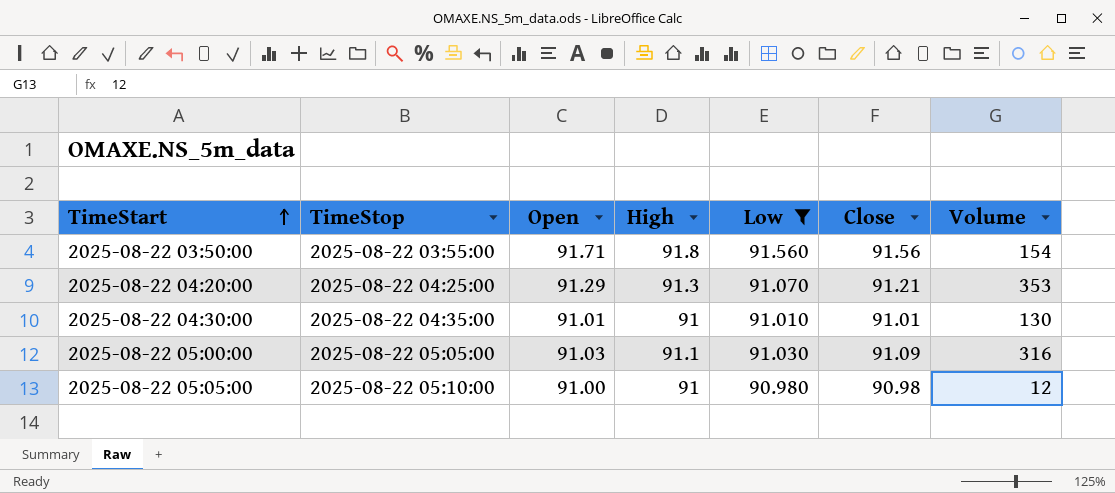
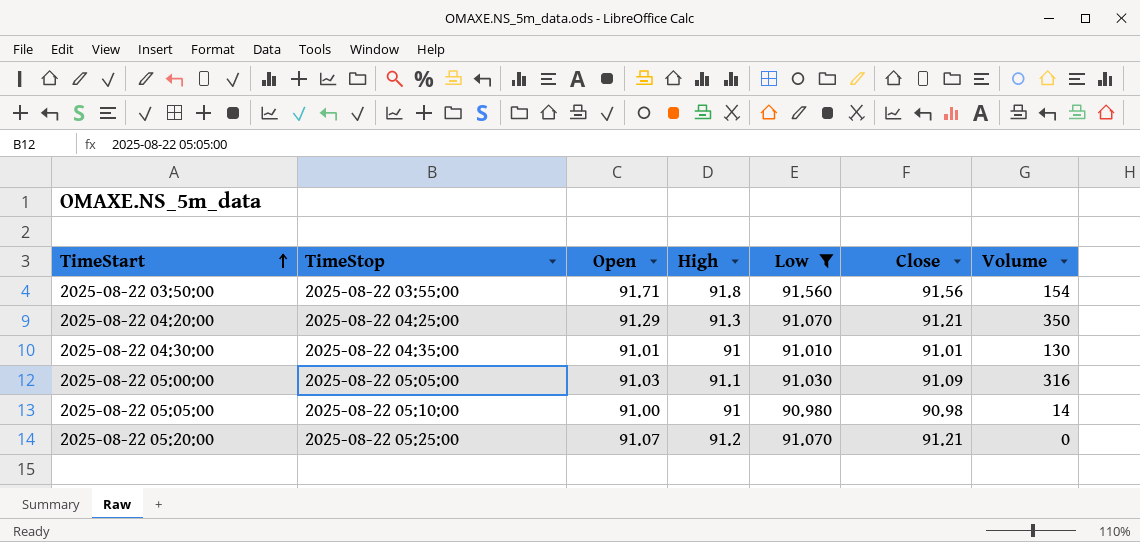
2025-08-22 04:20:00 | Volume: 353 -> 350
2025-08-22 05:05:00 | Volume: 12 -> 14
row 2025-08-22 05:20:00: none -> 2025-08-22 05:25:00 | 91.07 | 91.2 | 91.070 | 91.21 | 0

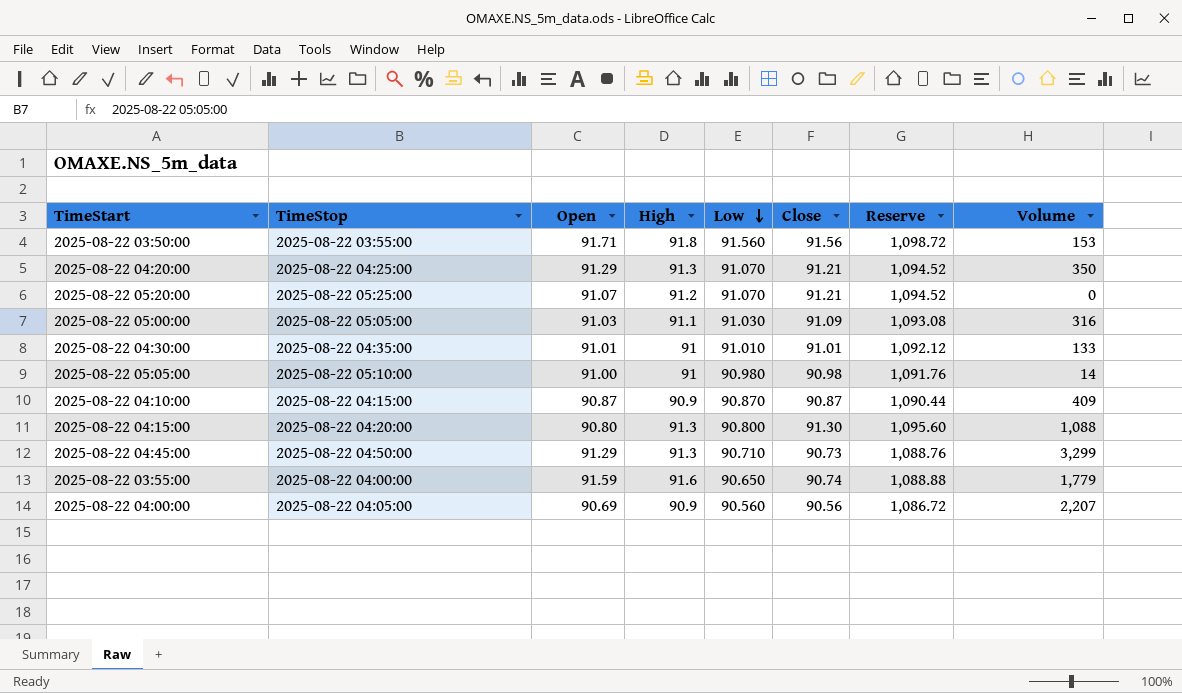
filter: Low >= 90.980 -> none
row order: TimeStart ascending -> Low descending
column Reserve | formula: none -> [Close] * 12
2025-08-22 03:50:00 | Volume: 154 -> 153
2025-08-22 04:30:00 | Volume: 130 -> 133

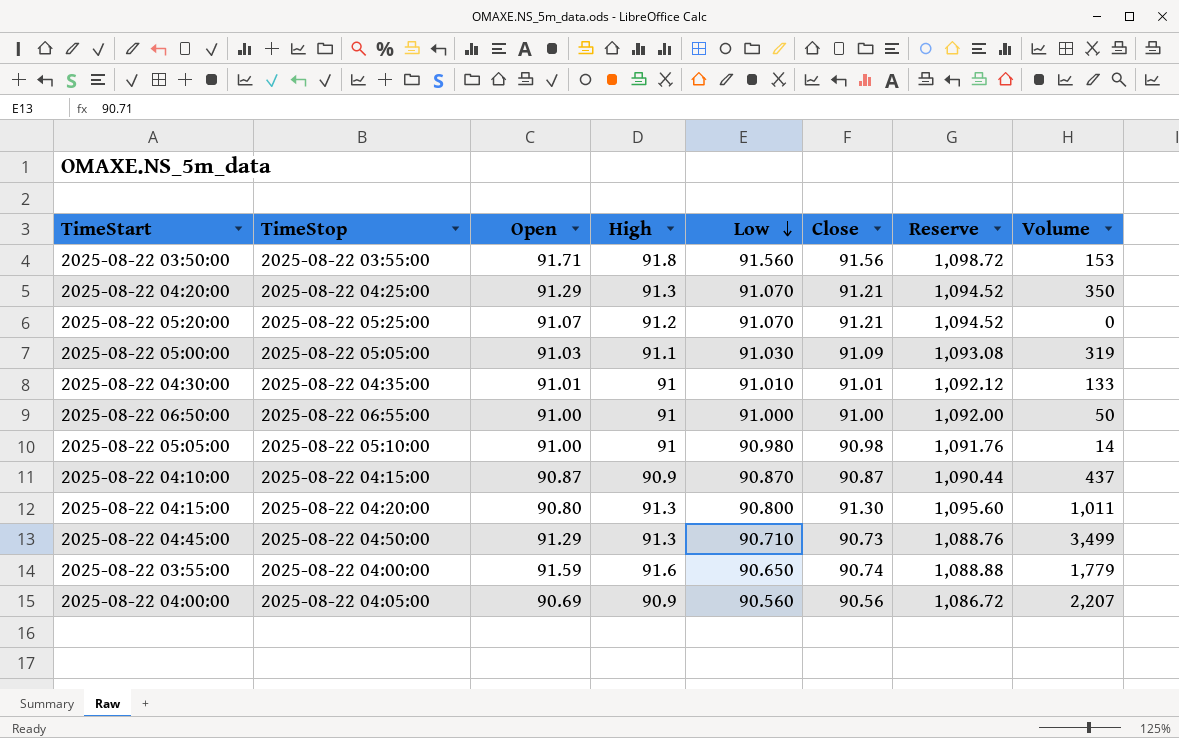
2025-08-22 05:00:00 | Volume: 316 -> 319
row 2025-08-22 06:50:00: none -> 2025-08-22 06:55:00 | 91.00 | 91 | 91.000 | 91.00 | 1,092.00 | 50
2025-08-22 04:10:00 | Volume: 409 -> 437
2025-08-22 04:15:00 | Volume: 1,088 -> 1,011
2025-08-22 04:45:00 | Volume: 3,299 -> 3,499

